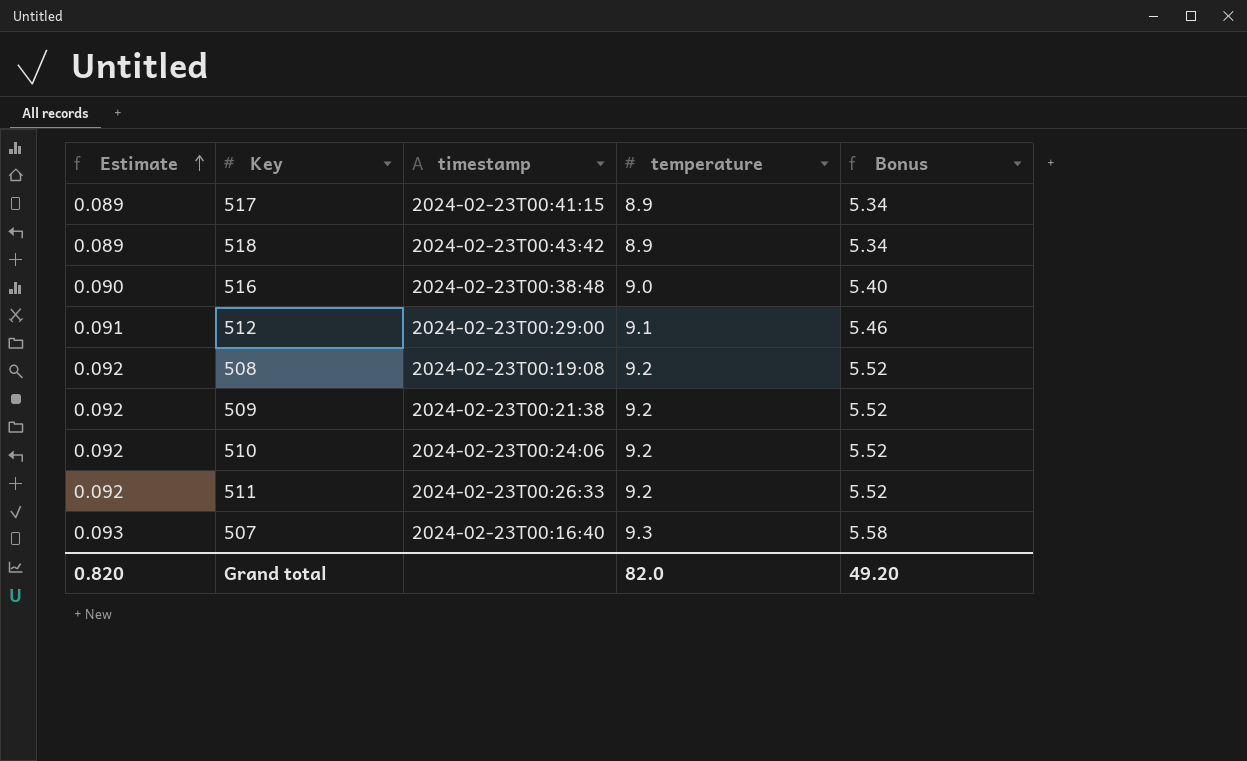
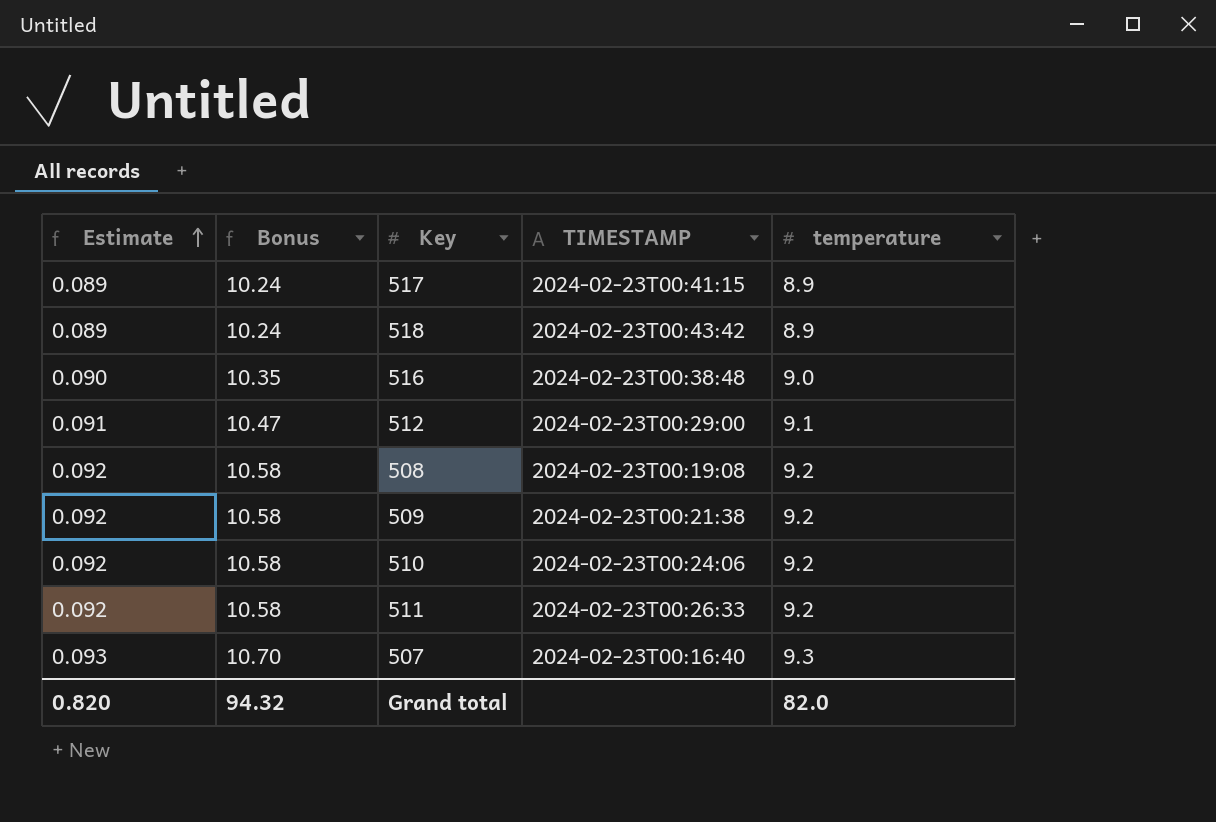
column Bonus | formula: [temperature] * 0.6 -> [temperature] * 1.15
column Bonus | position: 5 -> 2
column name: timestamp -> TIMESTAMP
Grand total | Bonus: 49.20 -> 94.32

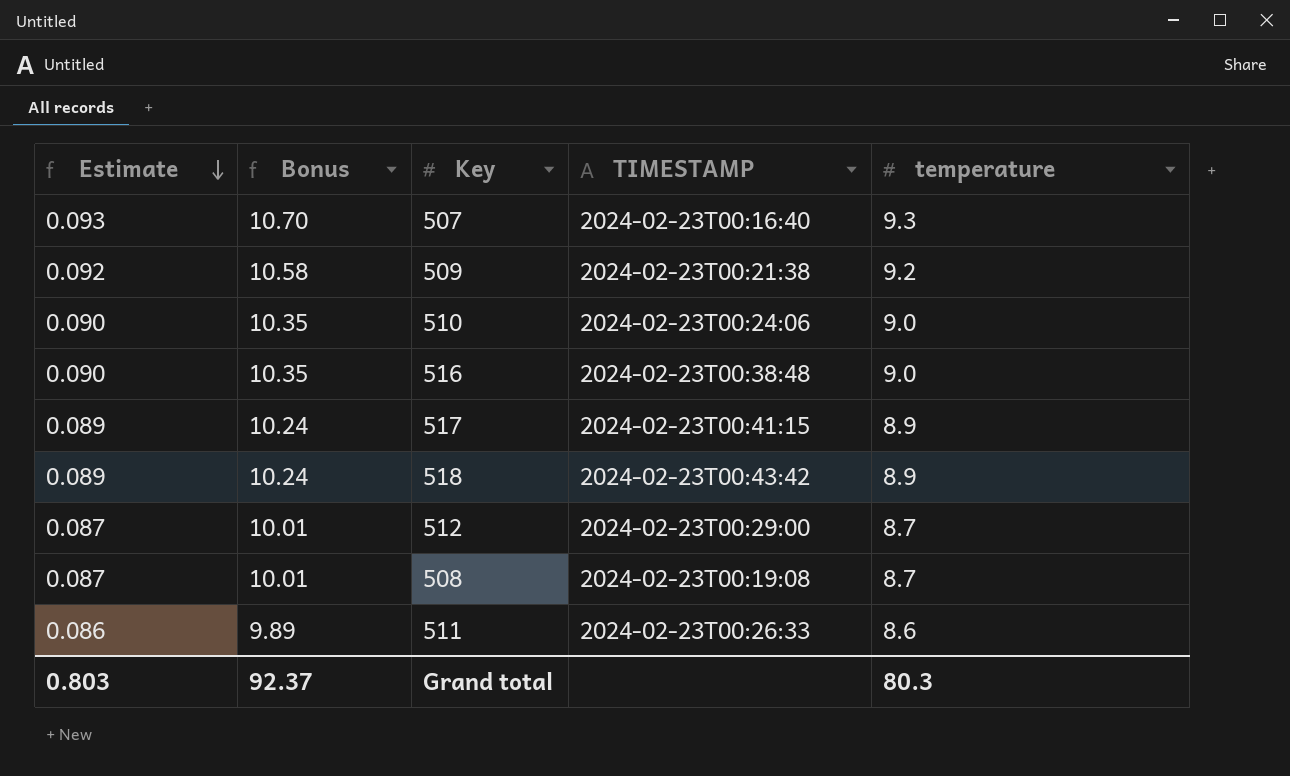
row order: Estimate ascending -> Estimate descending
510 | Estimate: 0.092 -> 0.090
510 | Bonus: 10.58 -> 10.35
510 | temperature: 9.2 -> 9.0
512 | Estimate: 0.091 -> 0.087
512 | Bonus: 10.47 -> 10.01
512 | temperature: 9.1 -> 8.7
508 | Estimate: 0.092 -> 0.087
508 | Bonus: 10.58 -> 10.01
508 | temperature: 9.2 -> 8.7
511 | Estimate: 0.092 -> 0.086
511 | Bonus: 10.58 -> 9.89
511 | temperature: 9.2 -> 8.6
Grand total | Estimate: 0.820 -> 0.803
Grand total | Bonus: 94.32 -> 92.37
Grand total | temperature: 82.0 -> 80.3

